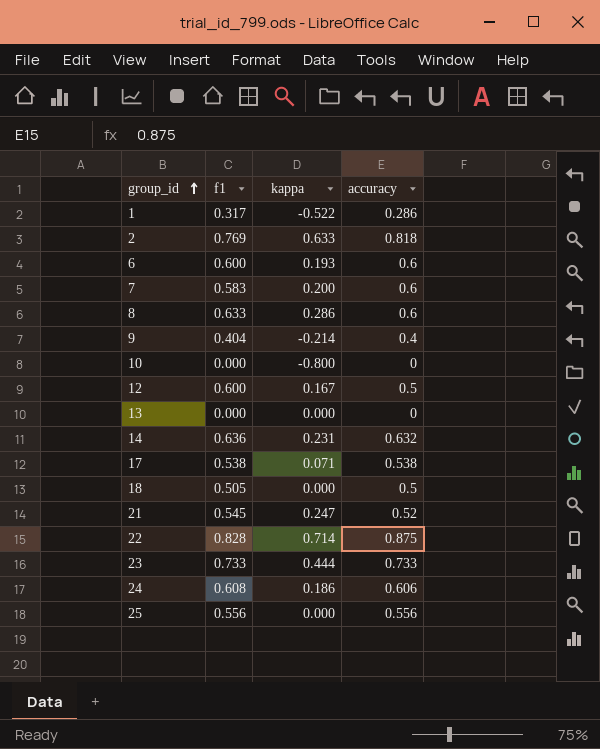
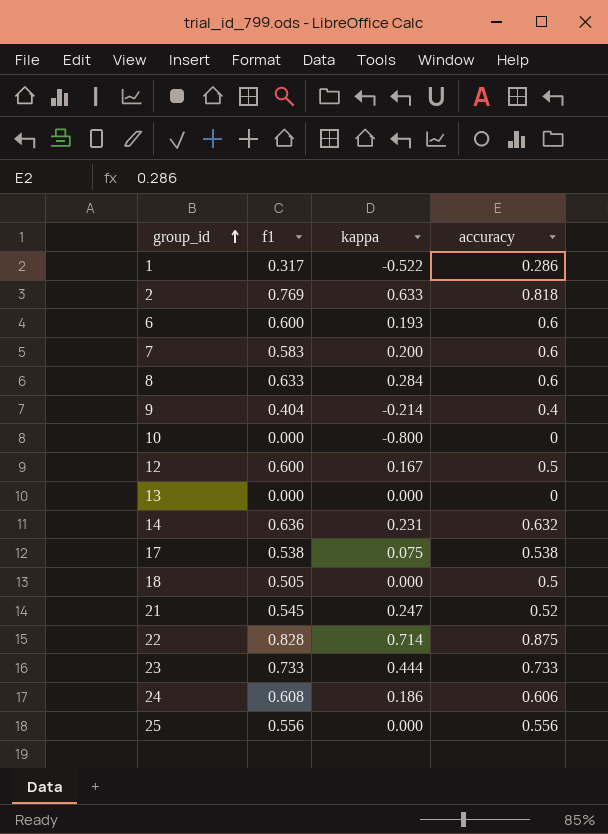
8 | kappa: 0.286 -> 0.284
17 | kappa: 0.071 -> 0.075

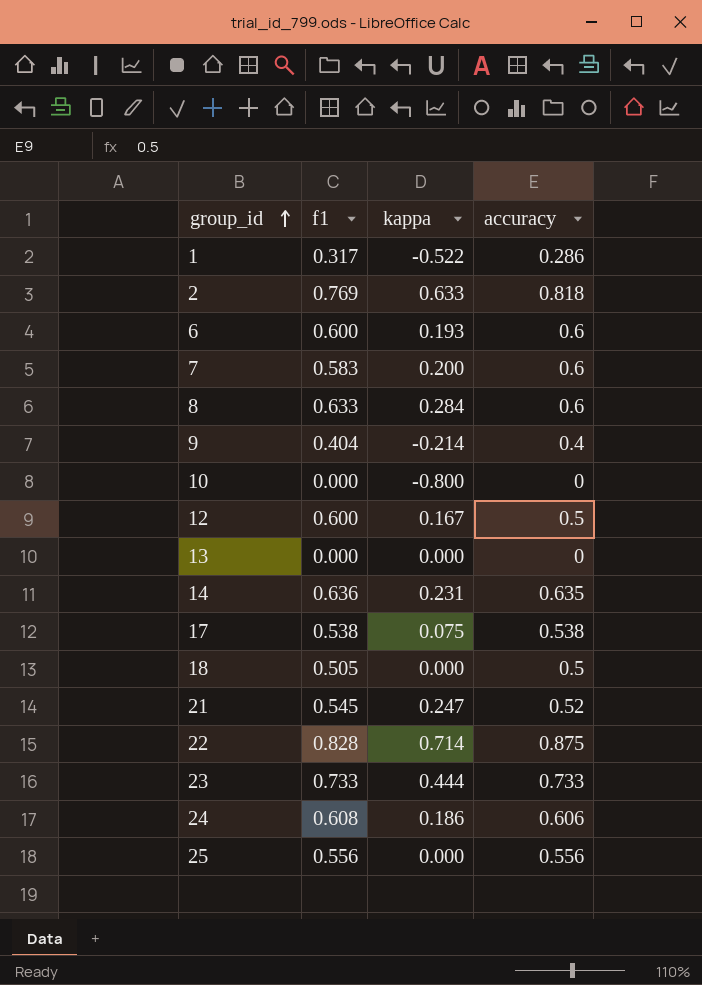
14 | accuracy: 0.632 -> 0.635

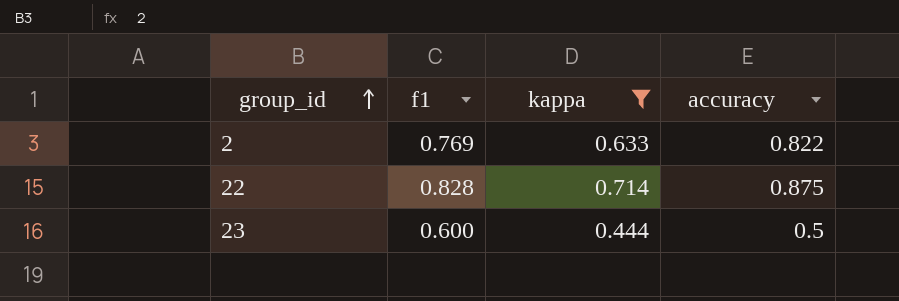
filter: none -> kappa >= 0.444
2 | accuracy: 0.818 -> 0.822
23 | f1: 0.733 -> 0.600
23 | accuracy: 0.733 -> 0.5

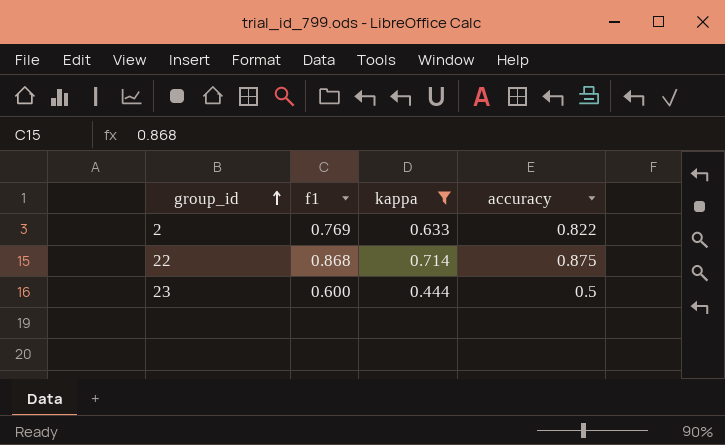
22 | f1: 0.828 -> 0.868

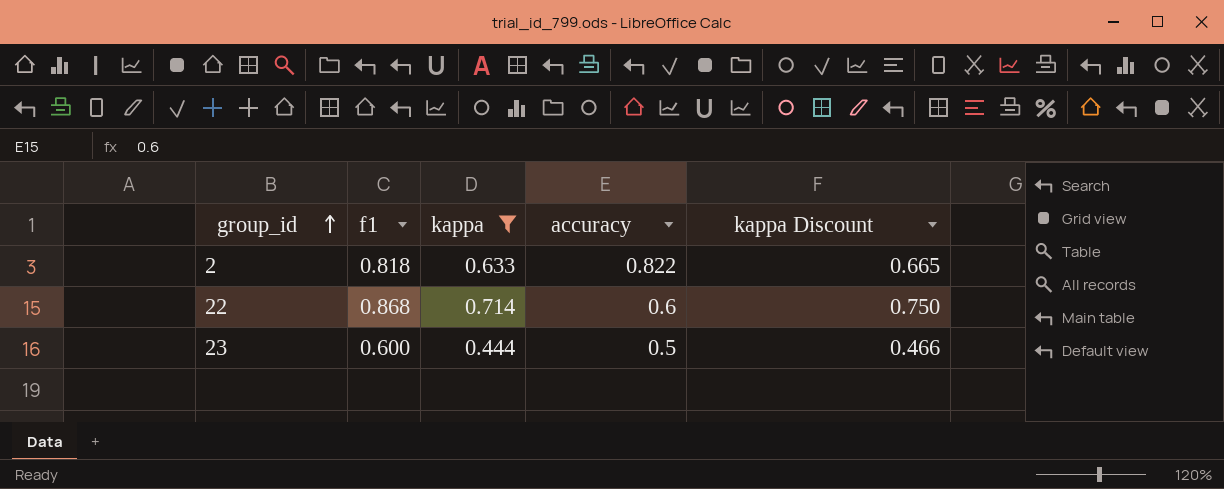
column kappa Discount | formula: none -> [kappa] * 1.05
2 | f1: 0.769 -> 0.818
22 | accuracy: 0.875 -> 0.6

